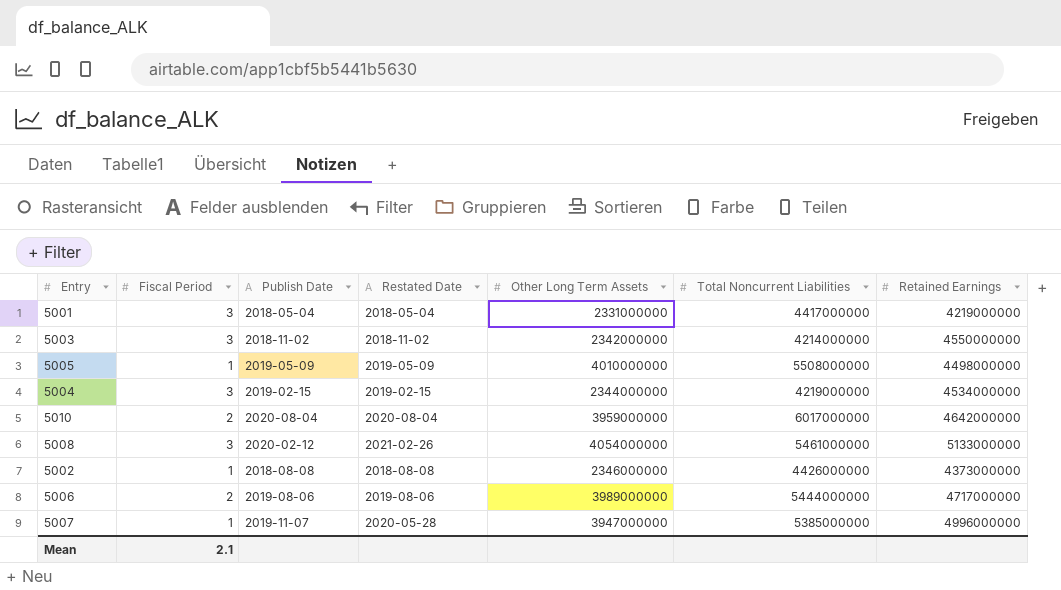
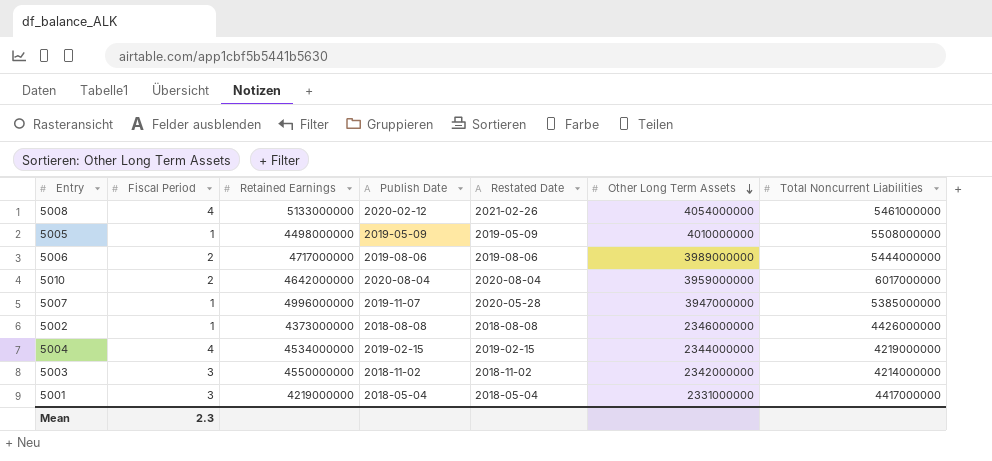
row order: none -> Other Long Term Assets descending
column Retained Earnings | position: 7 -> 3
5008 | Fiscal Period: 3 -> 4
5004 | Fiscal Period: 3 -> 4
Mean | Fiscal Period: 2.1 -> 2.3

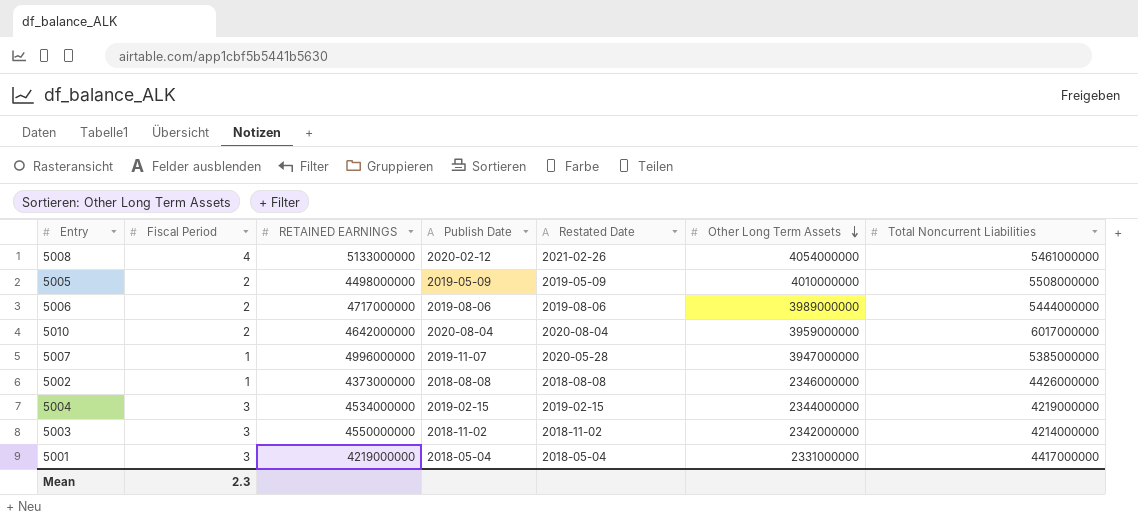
column name: Retained Earnings -> RETAINED EARNINGS
5005 | Fiscal Period: 1 -> 2
5004 | Fiscal Period: 4 -> 3

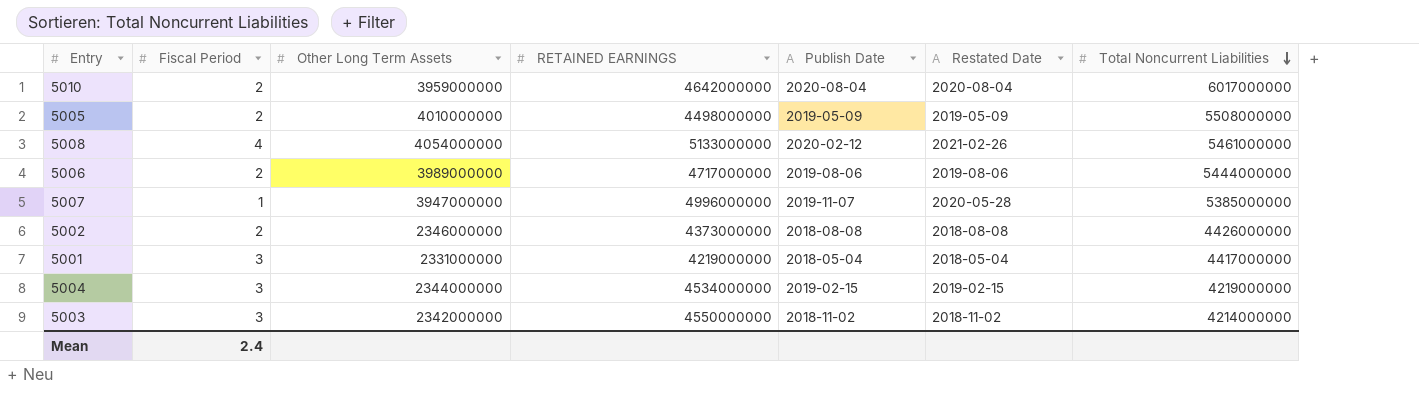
row order: Other Long Term Assets descending -> Total Noncurrent Liabilities descending
column Other Long Term Assets | position: 6 -> 3
5002 | Fiscal Period: 1 -> 2
Mean | Fiscal Period: 2.3 -> 2.4

